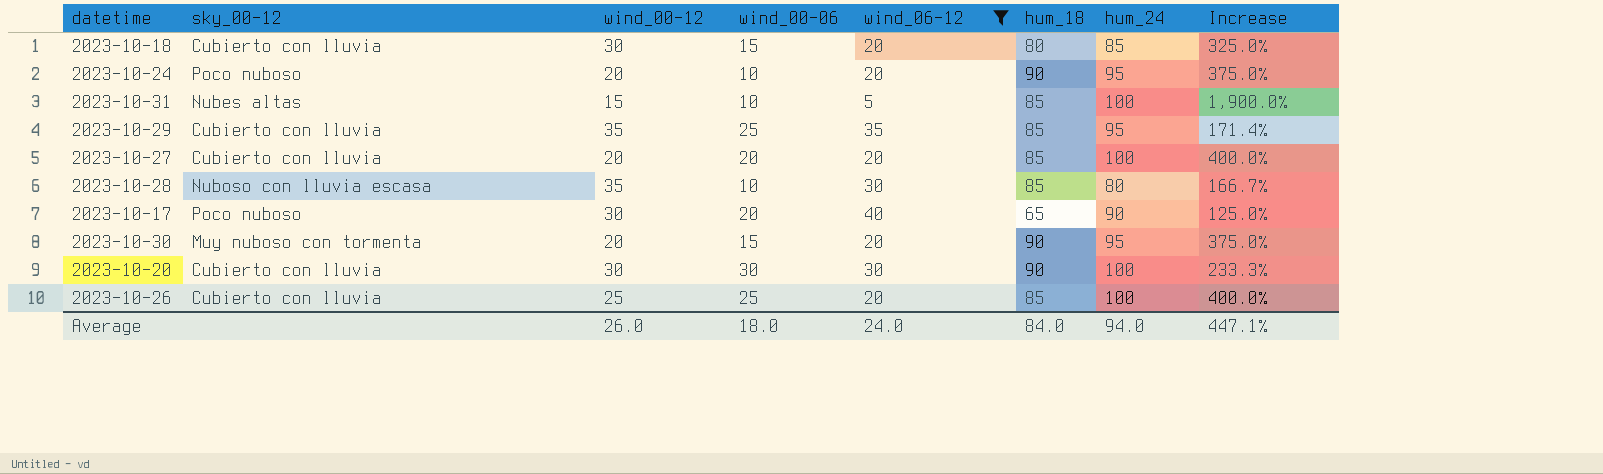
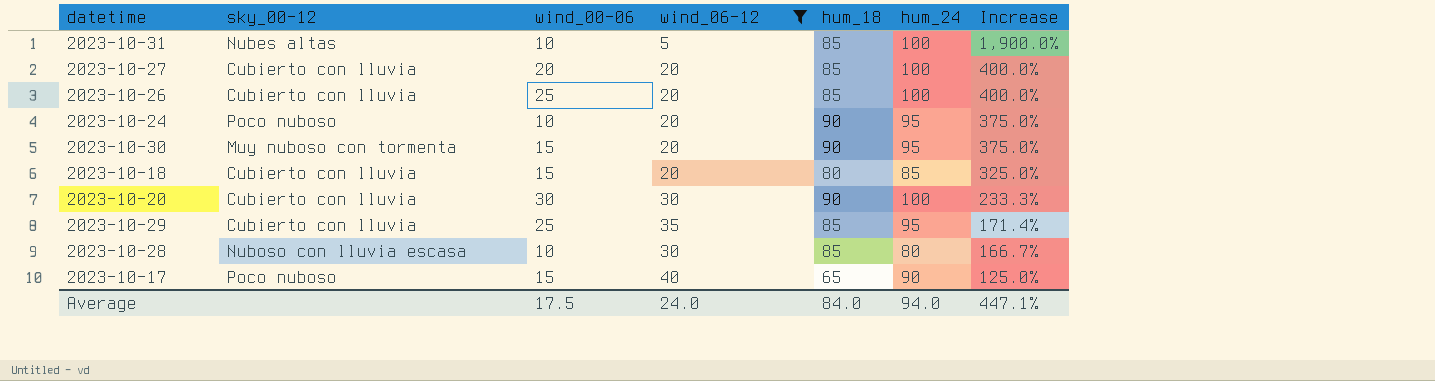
row order: none -> Increase descending
column wind_00-12 | position: 3 -> none
2023-10-17 | wind_00-06: 20 -> 15
Average | wind_00-06: 18.0 -> 17.5

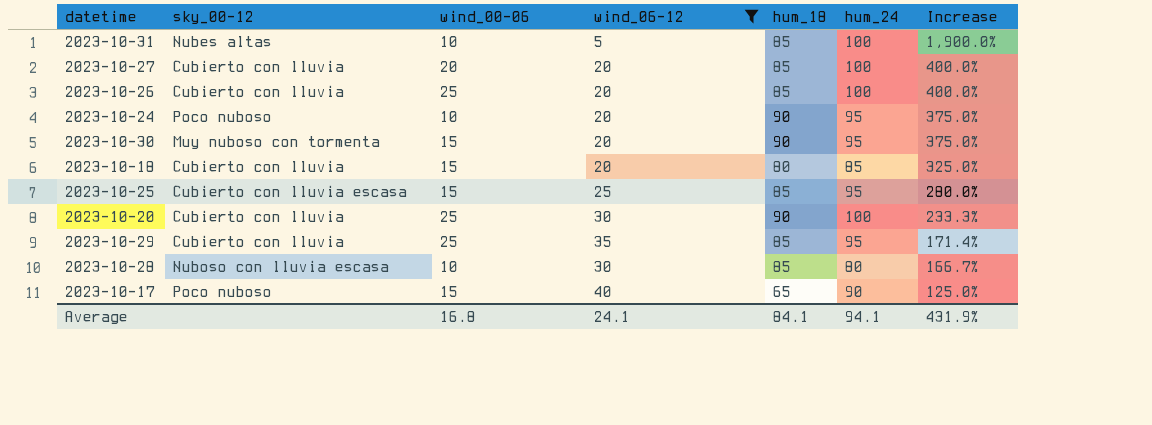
row 2023-10-25: none -> Cubierto con lluvia escasa | 15 | 25 | 85 | 95 | 280.0%
2023-10-20 | wind_00-06: 30 -> 25
Average | wind_00-06: 17.5 -> 16.8
Average | wind_06-12: 24.0 -> 24.1
Average | hum_18: 84.0 -> 84.1
Average | hum_24: 94.0 -> 94.1
Average | Increase: 447.1% -> 431.9%

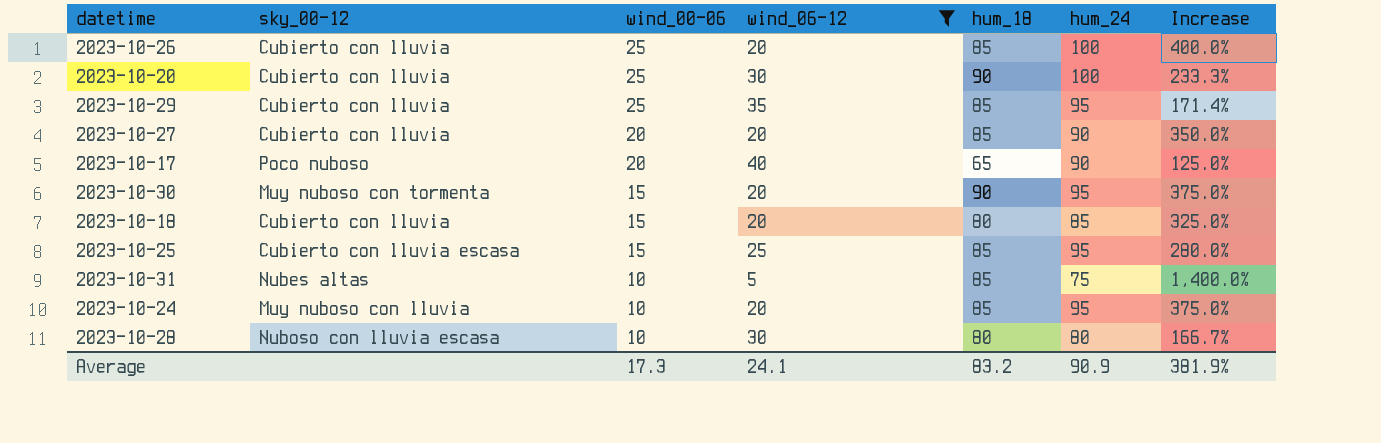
row order: Increase descending -> wind_00-06 descending
2023-10-27 | hum_24: 100 -> 90
2023-10-27 | Increase: 400.0% -> 350.0%
2023-10-17 | wind_00-06: 15 -> 20
2023-10-31 | hum_24: 100 -> 75
2023-10-31 | Increase: 1,900.0% -> 1,400.0%
2023-10-24 | sky_00-12: Poco nuboso -> Muy nuboso con lluvia
2023-10-24 | hum_18: 90 -> 85
2023-10-28 | hum_18: 85 -> 80
Average | wind_00-06: 16.8 -> 17.3
Average | hum_18: 84.1 -> 83.2
Average | hum_24: 94.1 -> 90.9
Average | Increase: 431.9% -> 381.9%

